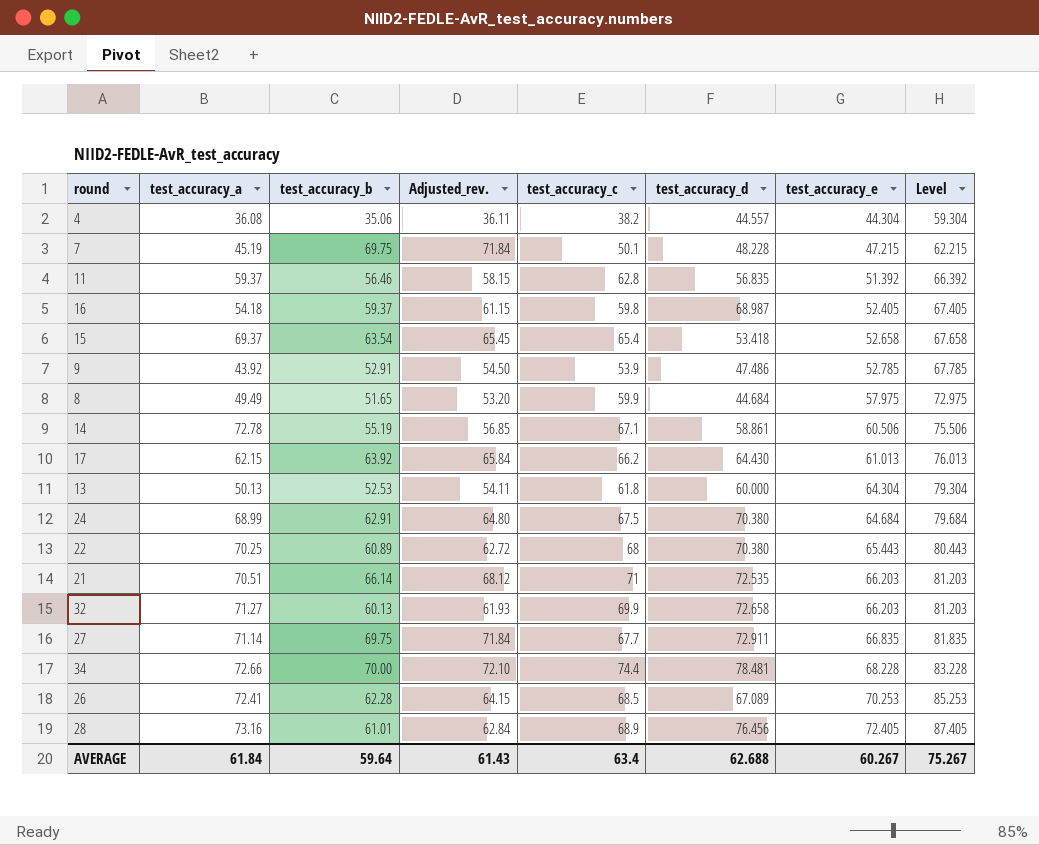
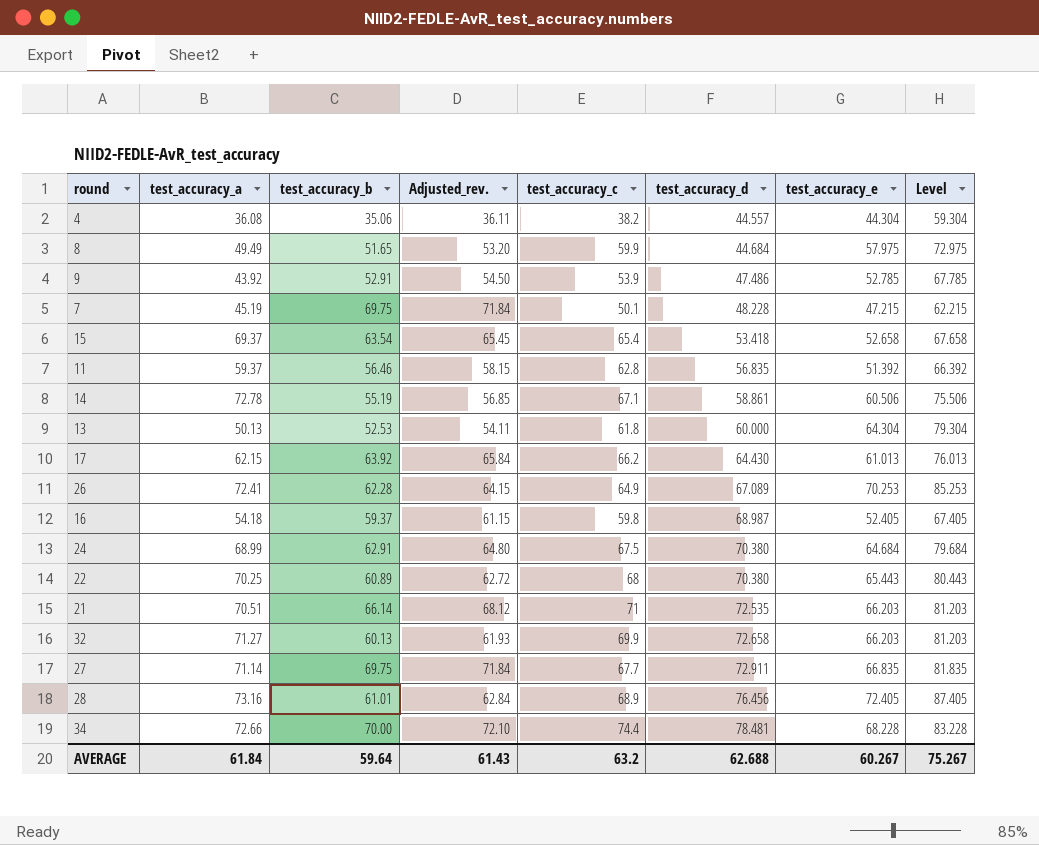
row order: test_accuracy_e ascending -> test_accuracy_d ascending
26 | test_accuracy_c: 68.5 -> 64.9
AVERAGE | test_accuracy_c: 63.4 -> 63.2

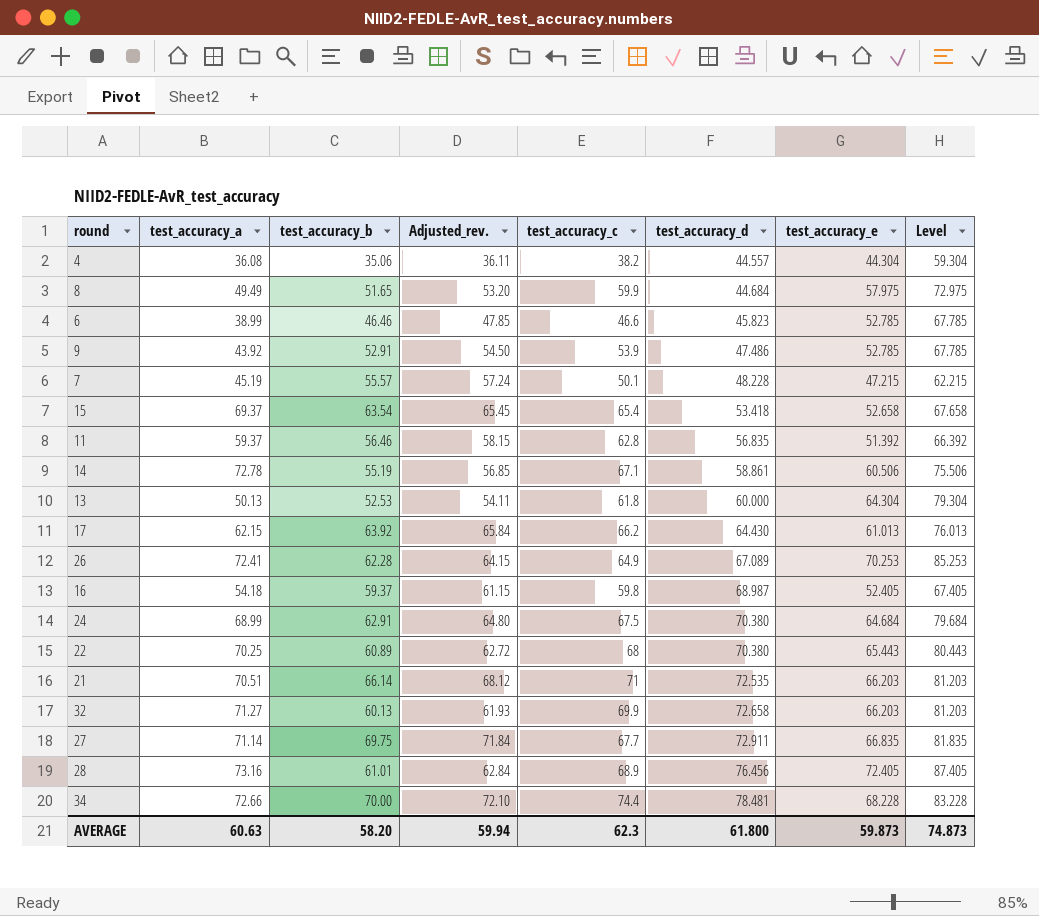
row 6: none -> 38.99 | 46.46 | 47.85 | 46.6 | 45.823 | 52.785 | 67.785
7 | test_accuracy_b: 69.75 -> 55.57
7 | Adjusted_rev.: 71.84 -> 57.24
AVERAGE | test_accuracy_a: 61.84 -> 60.63
AVERAGE | test_accuracy_b: 59.64 -> 58.20
AVERAGE | Adjusted_rev.: 61.43 -> 59.94
AVERAGE | test_accuracy_c: 63.2 -> 62.3
AVERAGE | test_accuracy_d: 62.688 -> 61.800
AVERAGE | test_accuracy_e: 60.267 -> 59.873
AVERAGE | Level: 75.267 -> 74.873

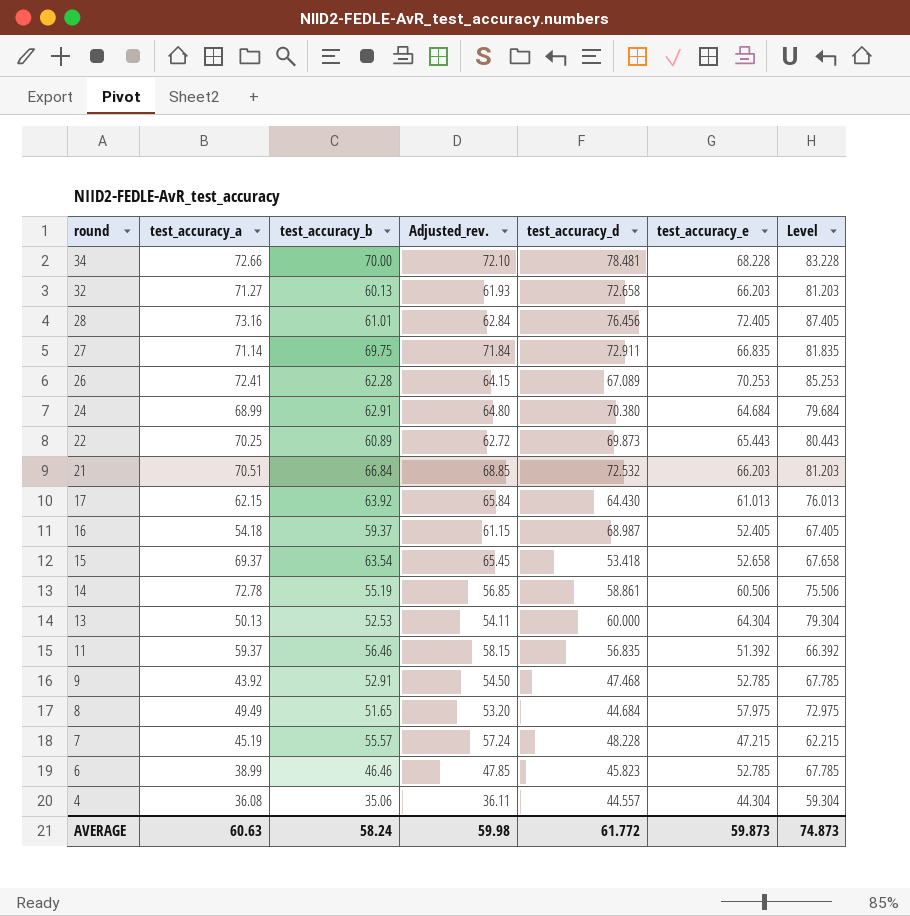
row order: test_accuracy_d ascending -> round descending
column test_accuracy_c | position: 5 -> none
22 | test_accuracy_d: 70.380 -> 69.873
21 | test_accuracy_b: 66.14 -> 66.84
21 | Adjusted_rev.: 68.12 -> 68.85
21 | test_accuracy_d: 72.535 -> 72.532
9 | test_accuracy_d: 47.486 -> 47.468
AVERAGE | test_accuracy_b: 58.20 -> 58.24
AVERAGE | Adjusted_rev.: 59.94 -> 59.98
AVERAGE | test_accuracy_d: 61.800 -> 61.772

